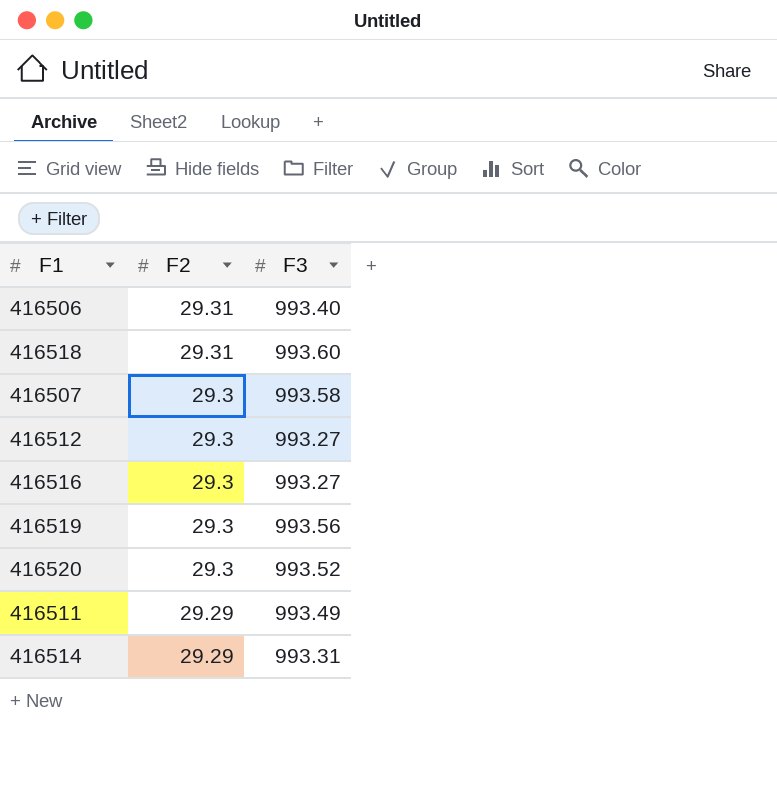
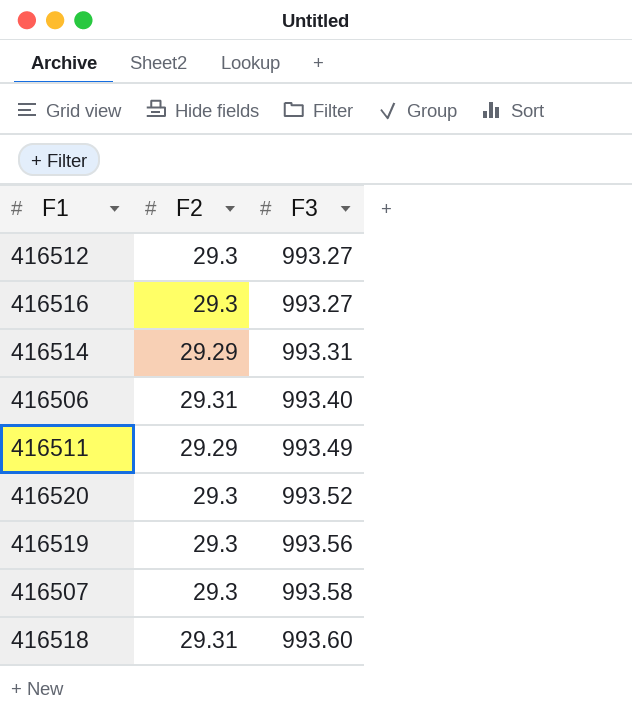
row order: F2 descending -> F3 ascending

